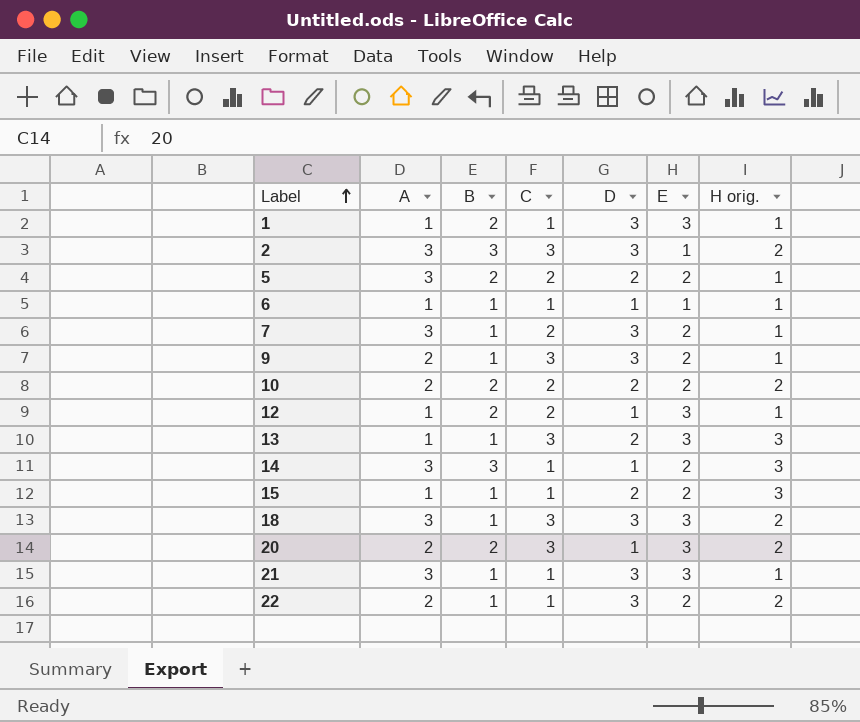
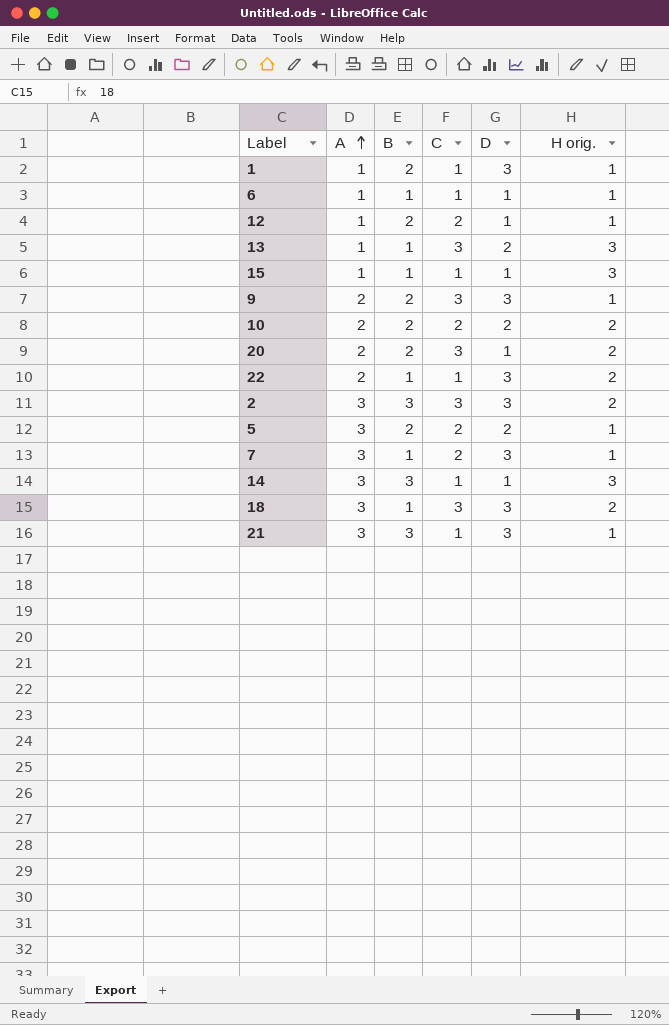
row order: Label ascending -> A ascending
column E | position: 6 -> none
15 | D: 2 -> 1
9 | B: 1 -> 2
21 | B: 1 -> 3

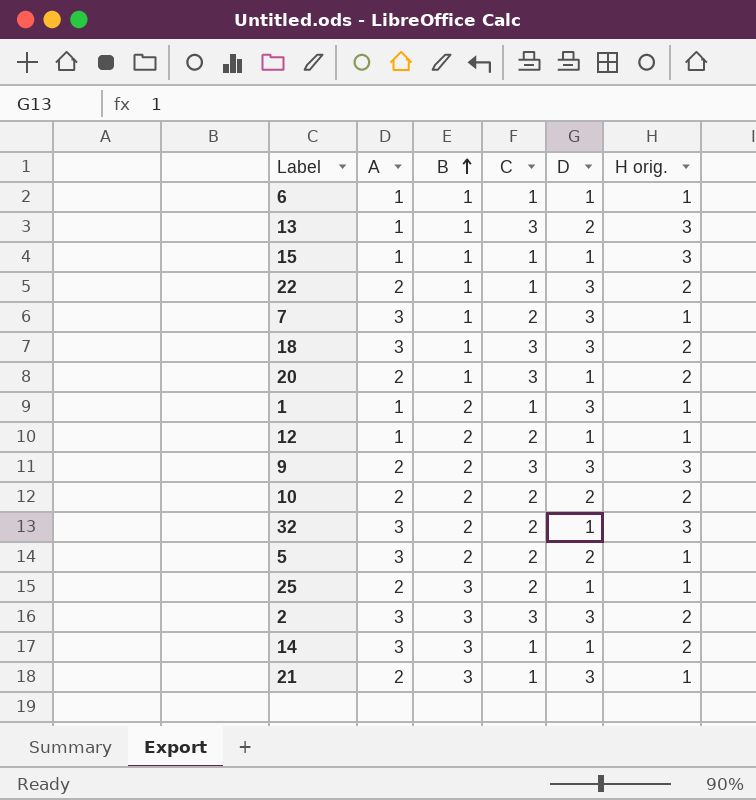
row order: A ascending -> B ascending
20 | B: 2 -> 1
9 | H orig.: 1 -> 3
row 32: none -> 3 | 2 | 2 | 1 | 3
row 25: none -> 2 | 3 | 2 | 1 | 1
14 | H orig.: 3 -> 2
21 | A: 3 -> 2

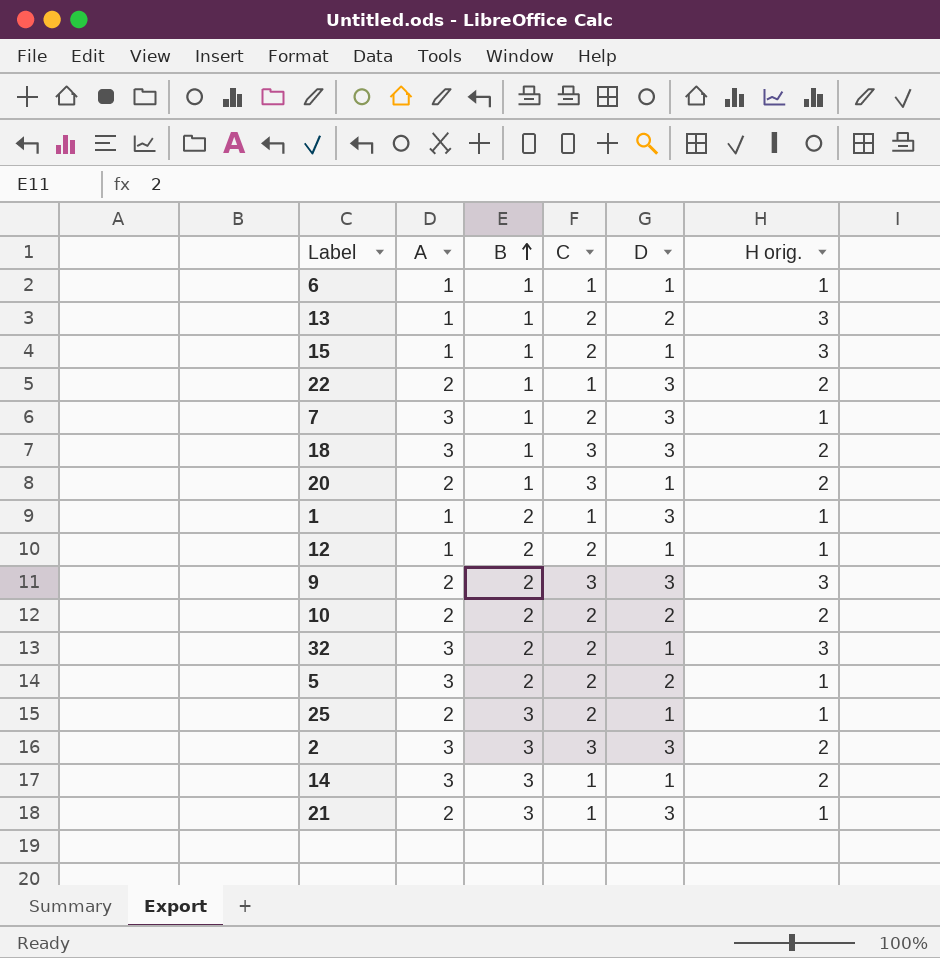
13 | C: 3 -> 2
15 | C: 1 -> 2

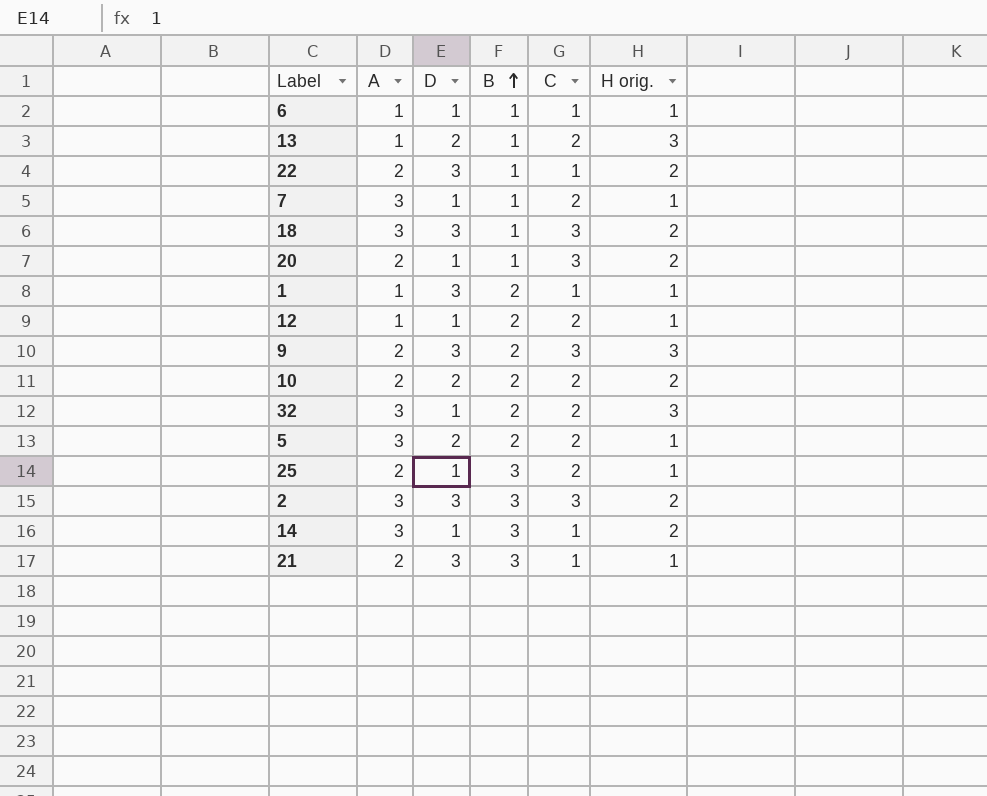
column D | position: 5 -> 3
row 15: 1 | 1 | 2 | 1 | 3 -> none
7 | D: 3 -> 1

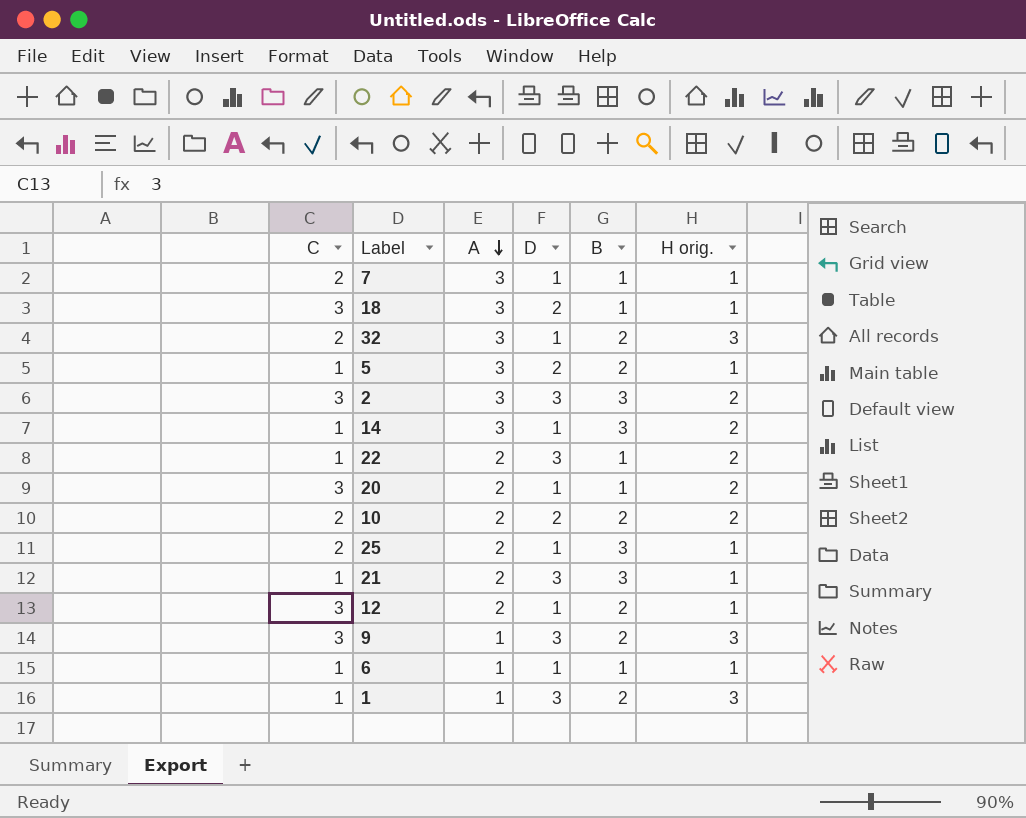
row order: B ascending -> A descending
column C | position: 5 -> 1
row 13: 1 | 2 | 1 | 2 | 3 -> none
18 | D: 3 -> 2
18 | H orig.: 2 -> 1
5 | C: 2 -> 1
12 | C: 2 -> 3
12 | A: 1 -> 2
9 | A: 2 -> 1
1 | H orig.: 1 -> 3

